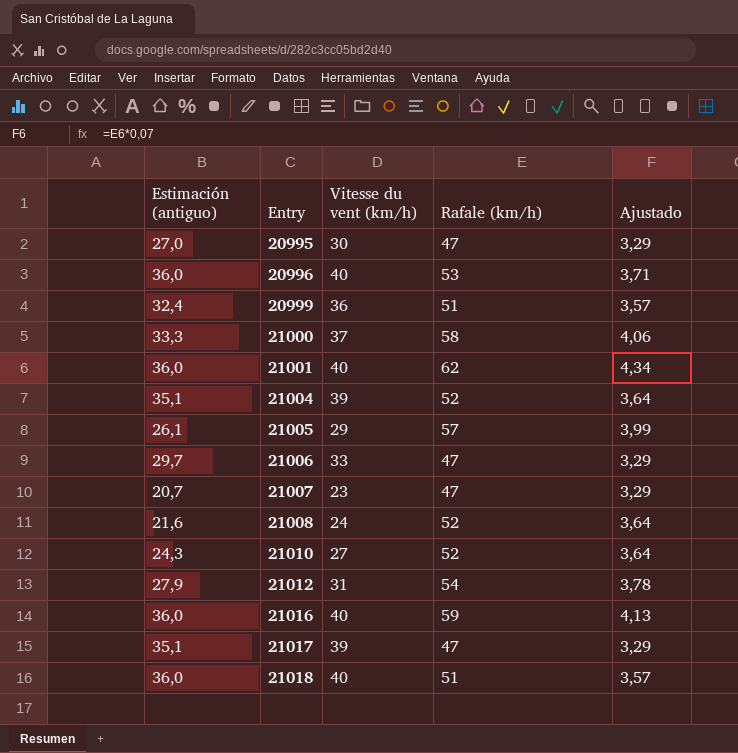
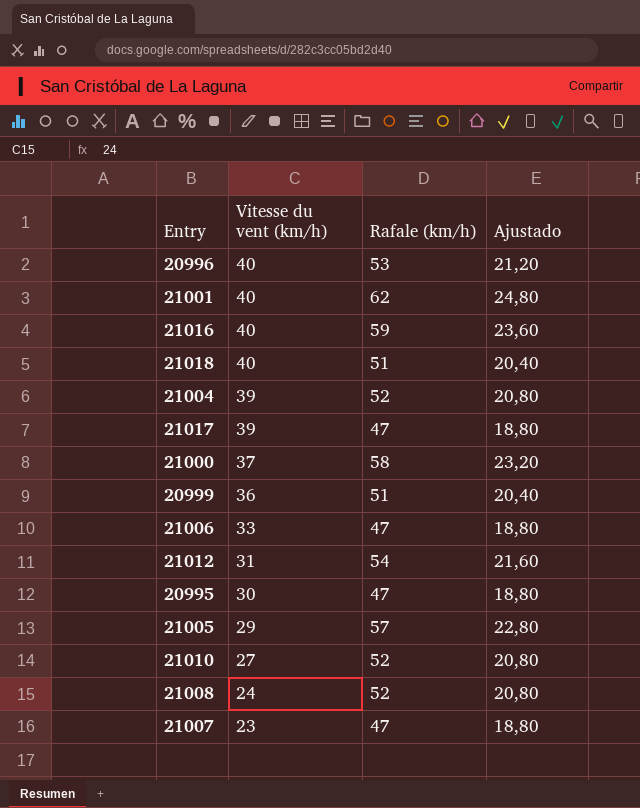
row order: Entry ascending -> Vitesse du vent (km/h) descending
column Estimación (antiguo) | formula: [Vitesse du vent (km/h)] * 0,9 -> none
column Ajustado | formula: [Rafale (km/h)] * 0,07 -> [Rafale (km/h)] * 0,4

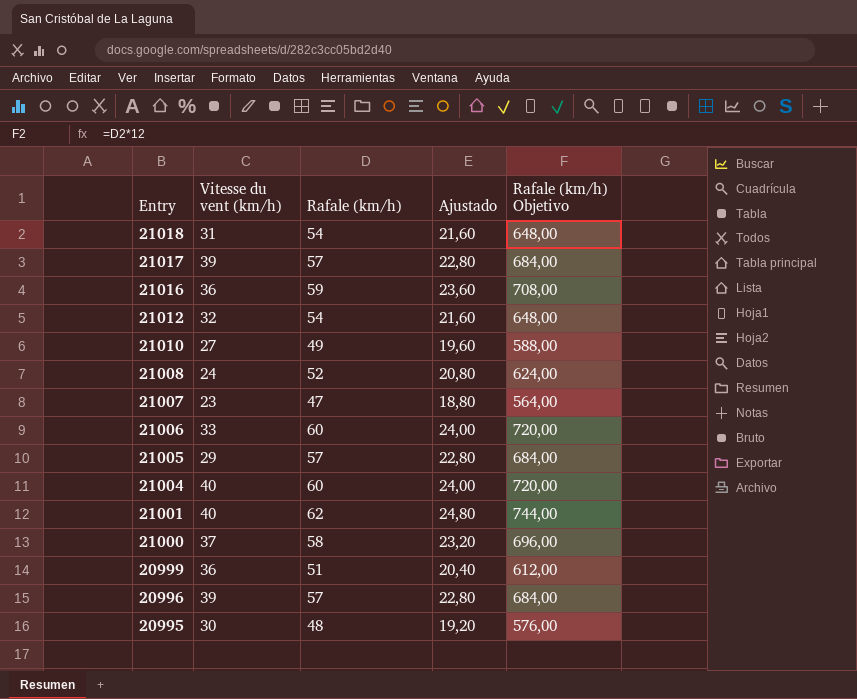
row order: Vitesse du vent (km/h) descending -> Entry descending
column Rafale (km/h) Objetivo | formula: none -> [Rafale (km/h)] * 12
21018 | Vitesse du vent (km/h): 40 -> 31
21018 | Rafale (km/h): 51 -> 54
21018 | Ajustado: 20,40 -> 21,60
21017 | Rafale (km/h): 47 -> 57
21017 | Ajustado: 18,80 -> 22,80
21016 | Vitesse du vent (km/h): 40 -> 36
21012 | Vitesse du vent (km/h): 31 -> 32
21010 | Rafale (km/h): 52 -> 49
21010 | Ajustado: 20,80 -> 19,60
21006 | Rafale (km/h): 47 -> 60
21006 | Ajustado: 18,80 -> 24,00
21004 | Vitesse du vent (km/h): 39 -> 40
21004 | Rafale (km/h): 52 -> 60
21004 | Ajustado: 20,80 -> 24,00
20996 | Vitesse du vent (km/h): 40 -> 39
20996 | Rafale (km/h): 53 -> 57
20996 | Ajustado: 21,20 -> 22,80
20995 | Rafale (km/h): 47 -> 48
20995 | Ajustado: 18,80 -> 19,20

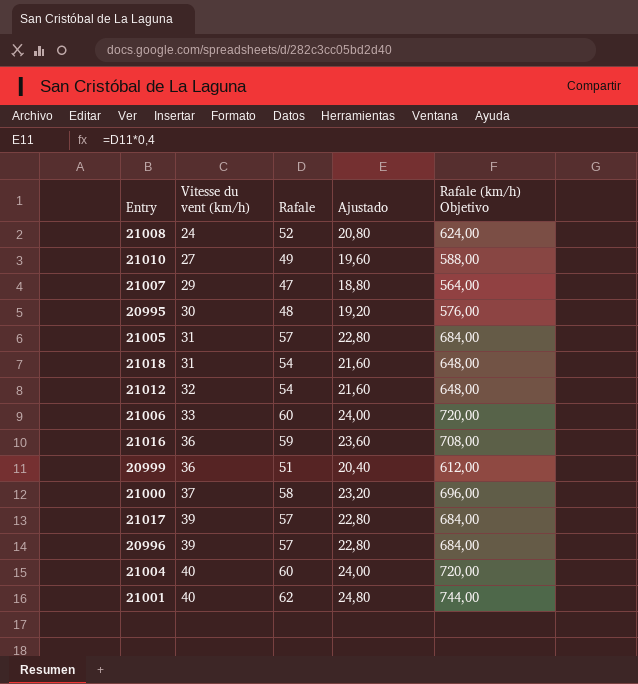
row order: Entry descending -> Vitesse du vent (km/h) ascending
column name: Rafale (km/h) -> Rafale
21007 | Vitesse du vent (km/h): 23 -> 29
21005 | Vitesse du vent (km/h): 29 -> 31

